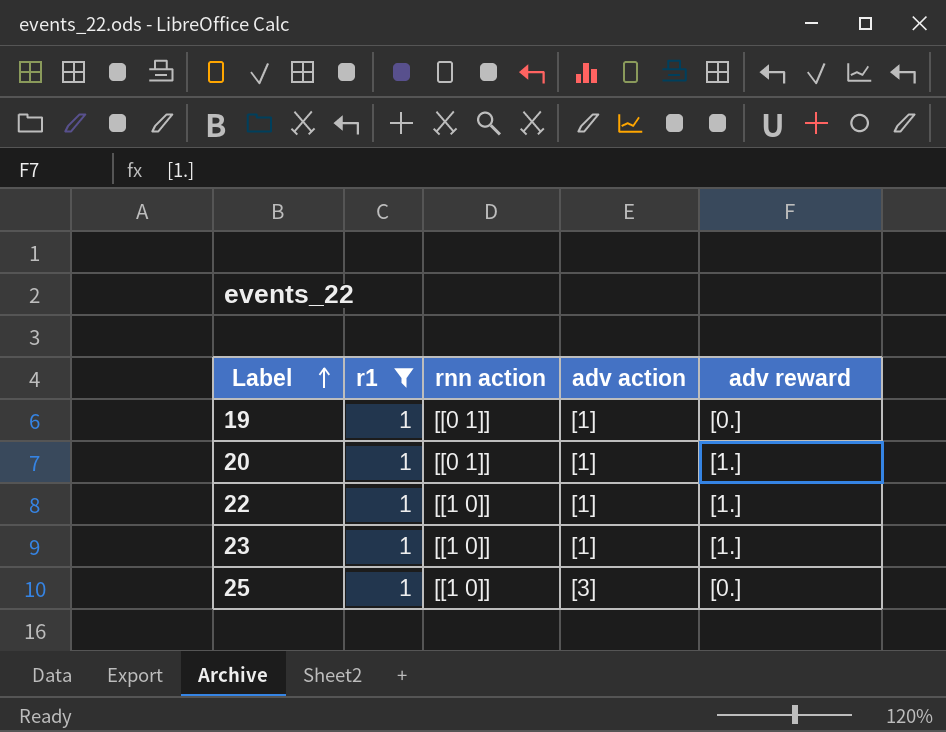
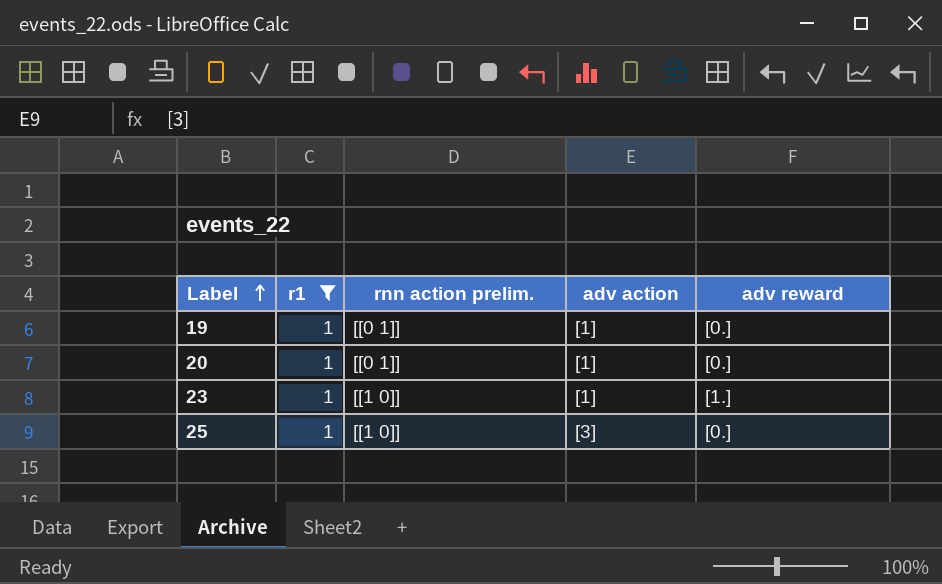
column name: rnn action -> rnn action prelim.
row 22: 1 | [[1 0]] | [1] | [1.] -> none
20 | adv reward: [1.] -> [0.]

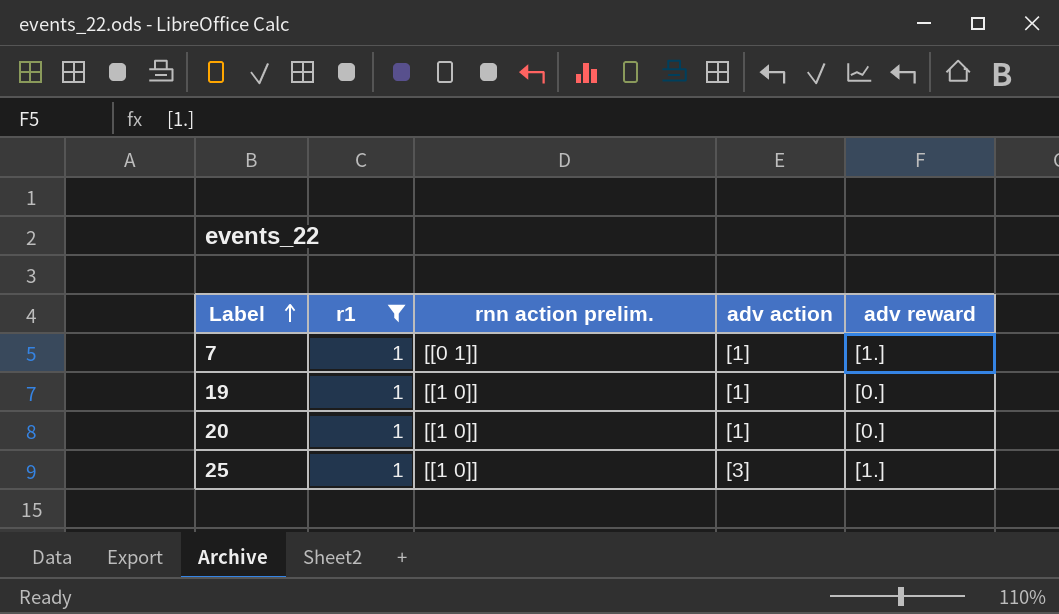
row 23: 1 | [[1 0]] | [1] | [1.] -> none
row 7: none -> 1 | [[0 1]] | [1] | [1.]
19 | rnn action prelim.: [[0 1]] -> [[1 0]]
20 | rnn action prelim.: [[0 1]] -> [[1 0]]
25 | adv reward: [0.] -> [1.]

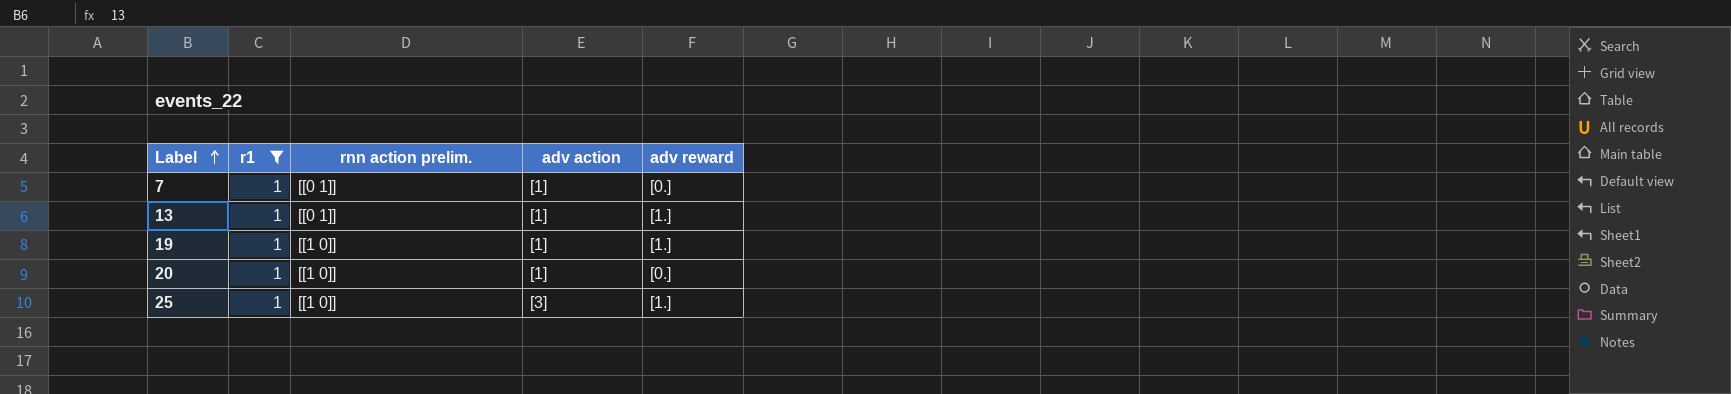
7 | adv reward: [1.] -> [0.]
row 13: none -> 1 | [[0 1]] | [1] | [1.]
19 | adv reward: [0.] -> [1.]

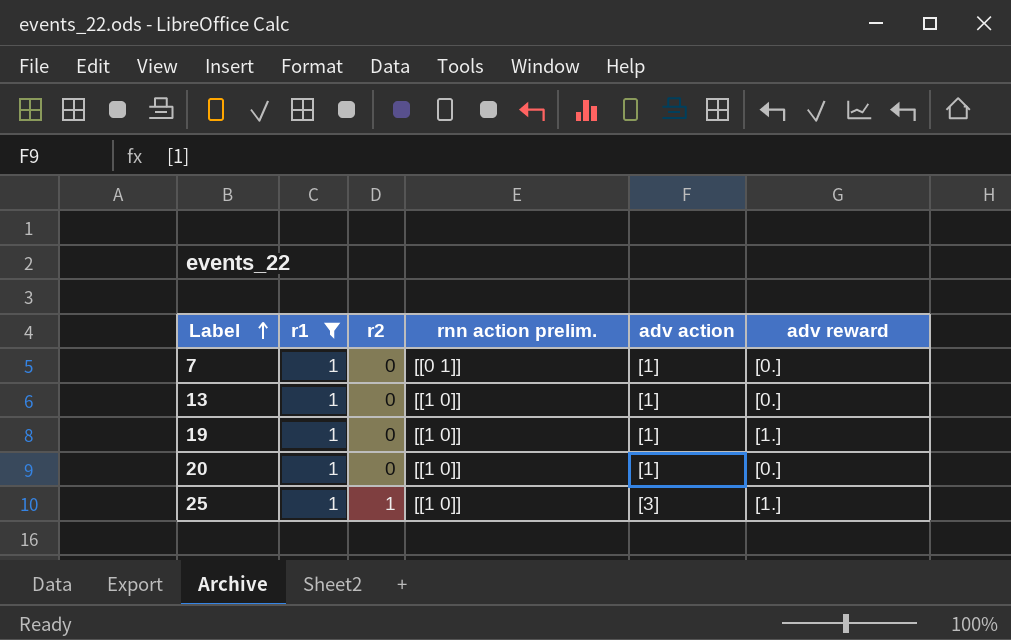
column r2 | position: none -> 3
13 | rnn action prelim.: [[0 1]] -> [[1 0]]
13 | adv reward: [1.] -> [0.]

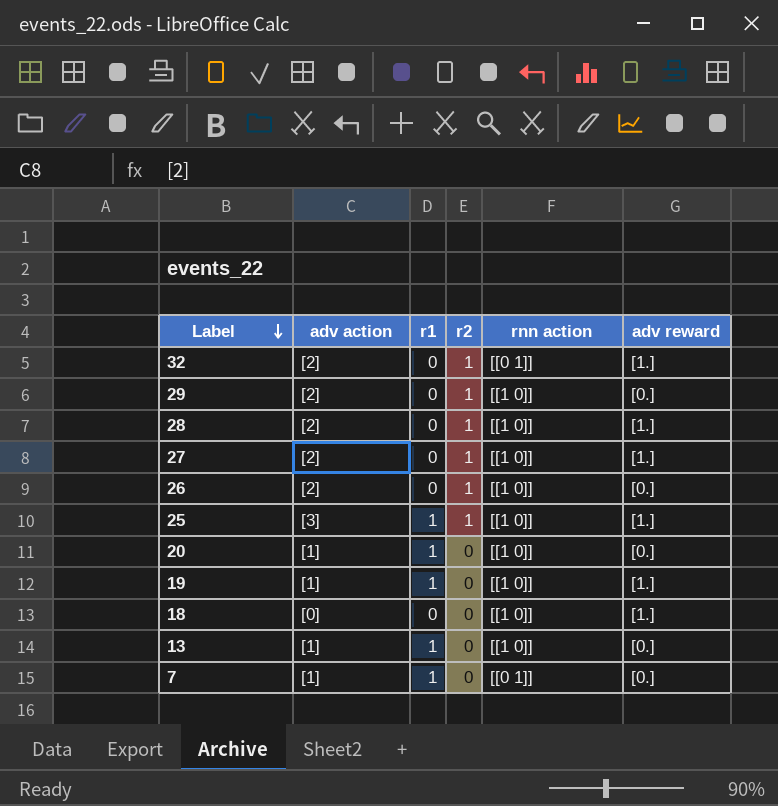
filter: r1 = 1 -> none
row order: Label ascending -> Label descending
column adv action | position: 5 -> 2
column name: rnn action prelim. -> rnn action

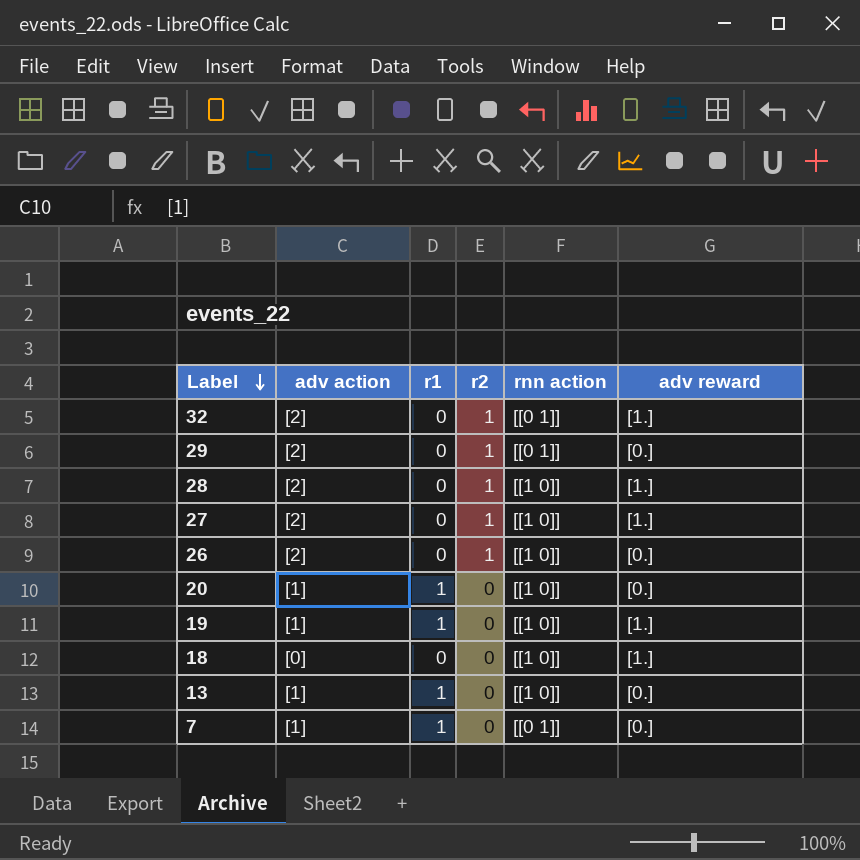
row 25: [3] | 1 | 1 | [[1 0]] | [1.] -> none
29 | rnn action: [[1 0]] -> [[0 1]]

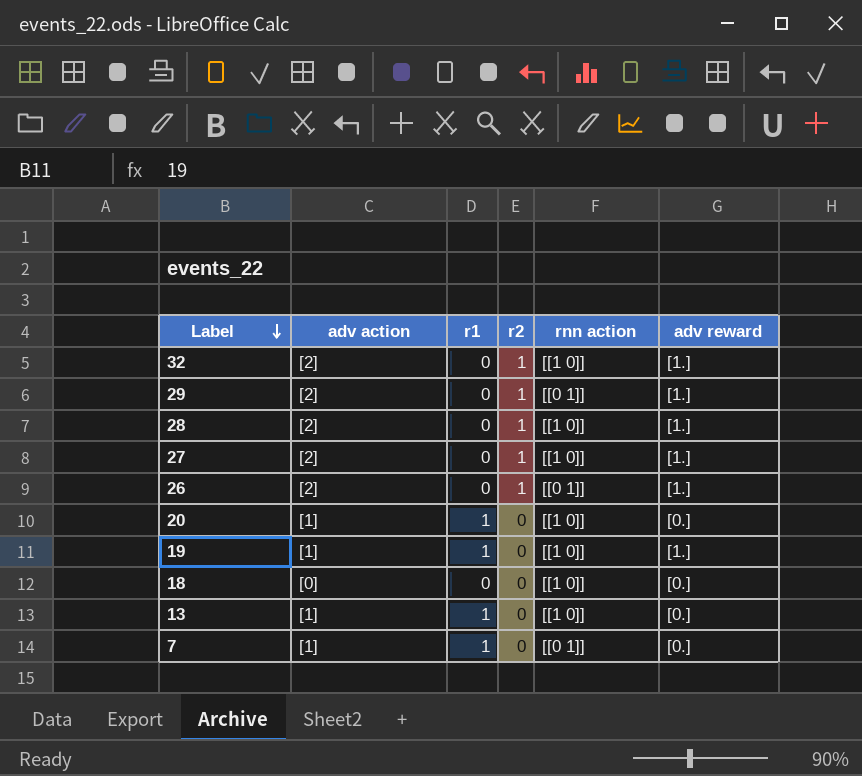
32 | rnn action: [[0 1]] -> [[1 0]]
29 | adv reward: [0.] -> [1.]
26 | rnn action: [[1 0]] -> [[0 1]]
26 | adv reward: [0.] -> [1.]
18 | adv reward: [1.] -> [0.]

